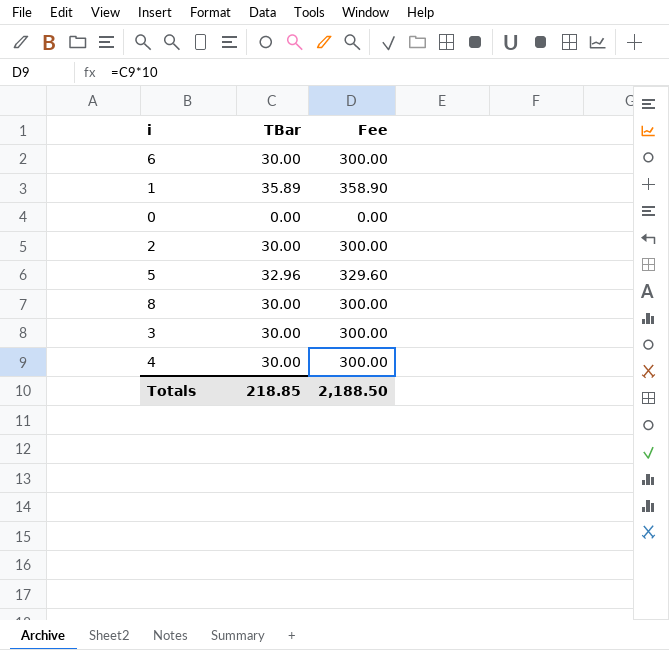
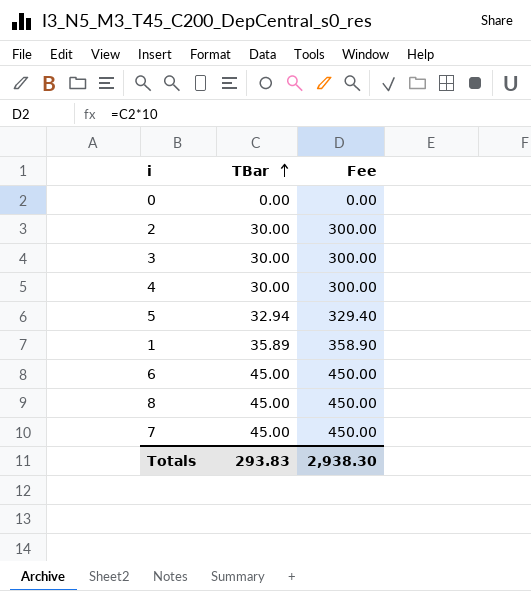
row order: none -> TBar ascending
5 | TBar: 32.96 -> 32.94
5 | Fee: 329.60 -> 329.40
6 | TBar: 30.00 -> 45.00
6 | Fee: 300.00 -> 450.00
8 | TBar: 30.00 -> 45.00
8 | Fee: 300.00 -> 450.00
row 7: none -> 45.00 | 450.00
Totals | TBar: 218.85 -> 293.83
Totals | Fee: 2,188.50 -> 2,938.30

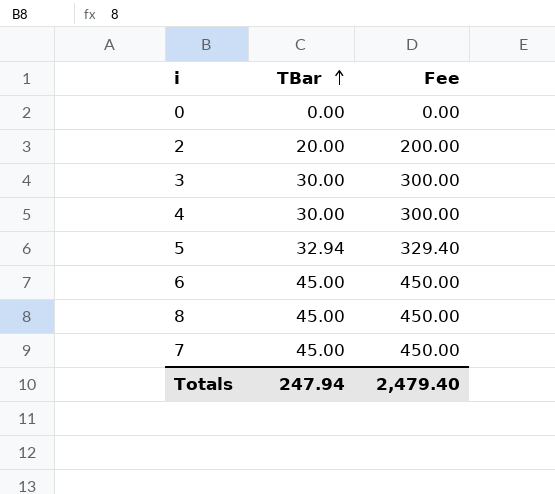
row 1: 35.89 | 358.90 -> none
2 | TBar: 30.00 -> 20.00
2 | Fee: 300.00 -> 200.00
Totals | TBar: 293.83 -> 247.94
Totals | Fee: 2,938.30 -> 2,479.40

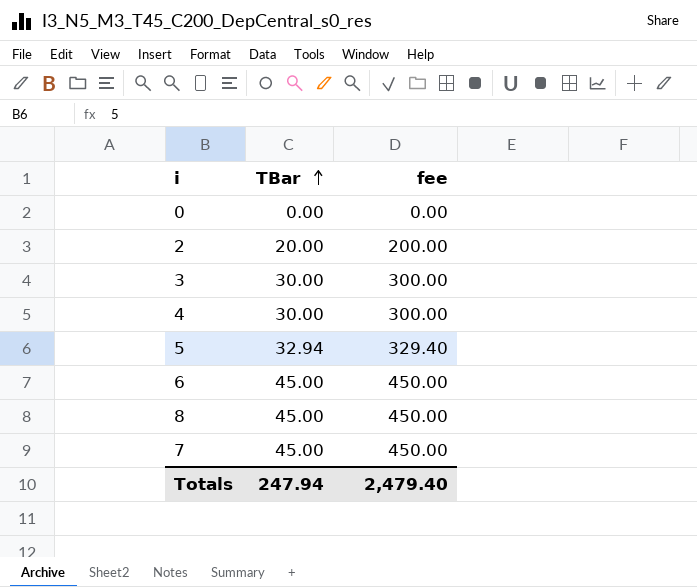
column name: Fee -> fee

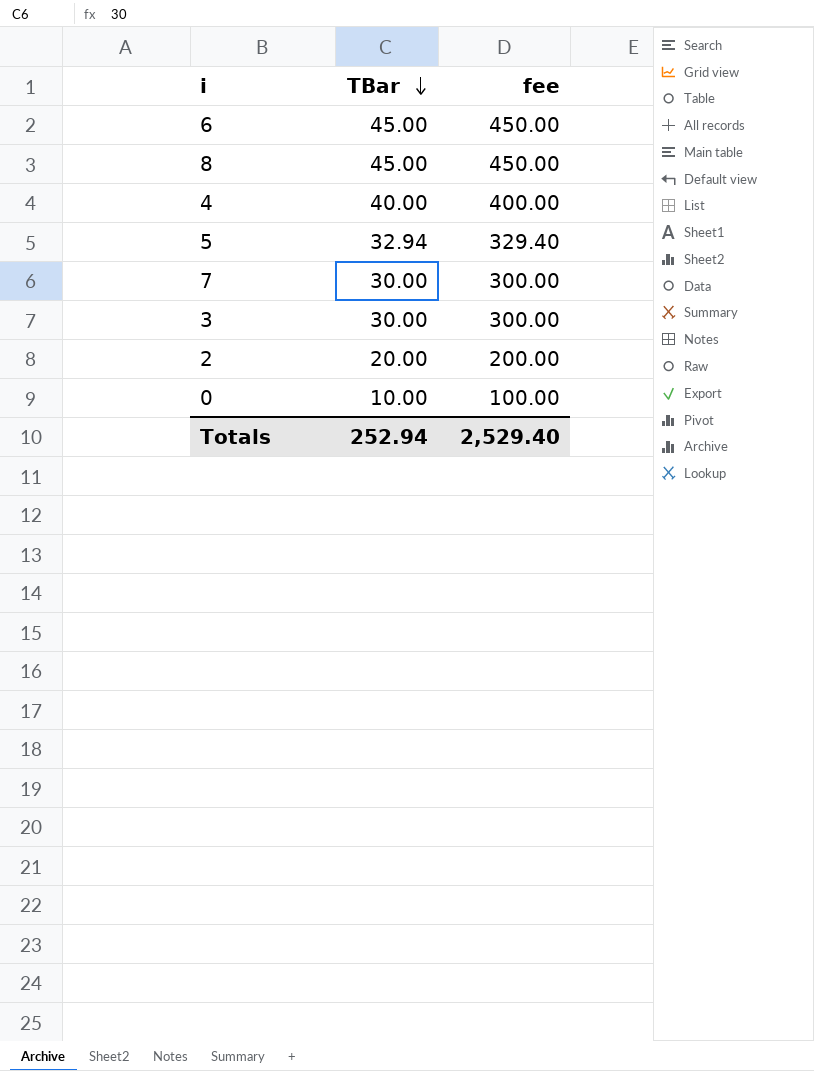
row order: TBar ascending -> TBar descending
4 | TBar: 30.00 -> 40.00
4 | fee: 300.00 -> 400.00
7 | TBar: 45.00 -> 30.00
7 | fee: 450.00 -> 300.00
0 | TBar: 0.00 -> 10.00
0 | fee: 0.00 -> 100.00
Totals | TBar: 247.94 -> 252.94
Totals | fee: 2,479.40 -> 2,529.40

